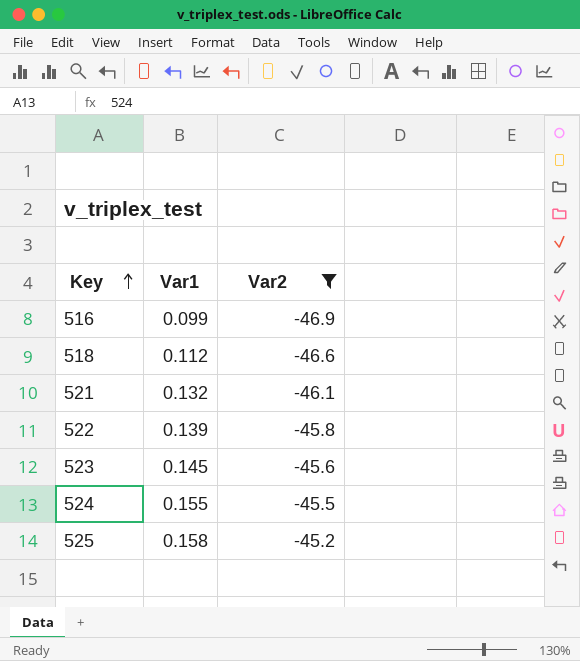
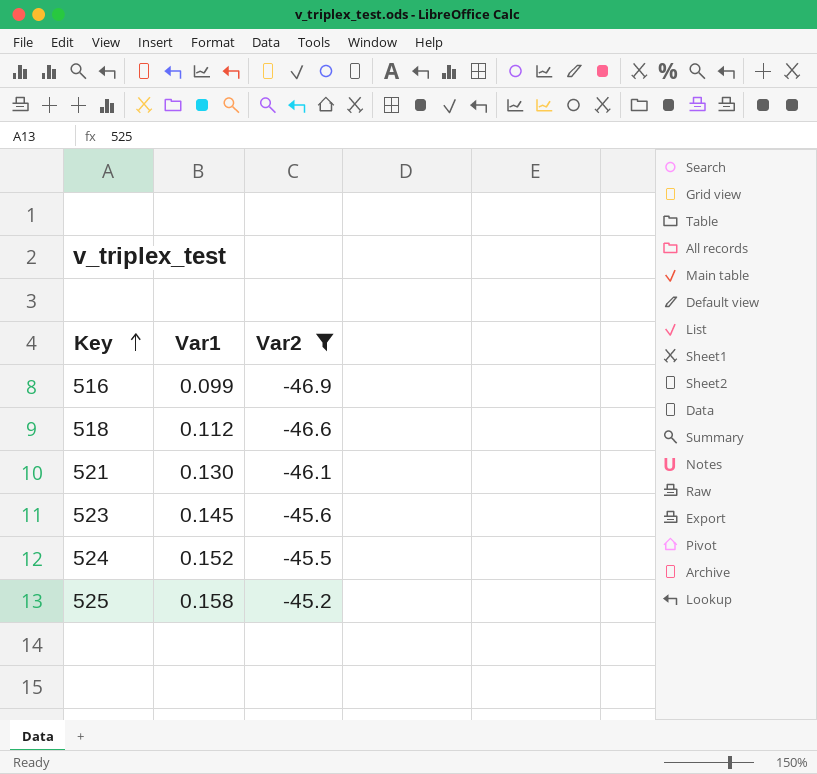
row 522: 0.139 | -45.8 -> none
521 | Var1: 0.132 -> 0.130
524 | Var1: 0.155 -> 0.152

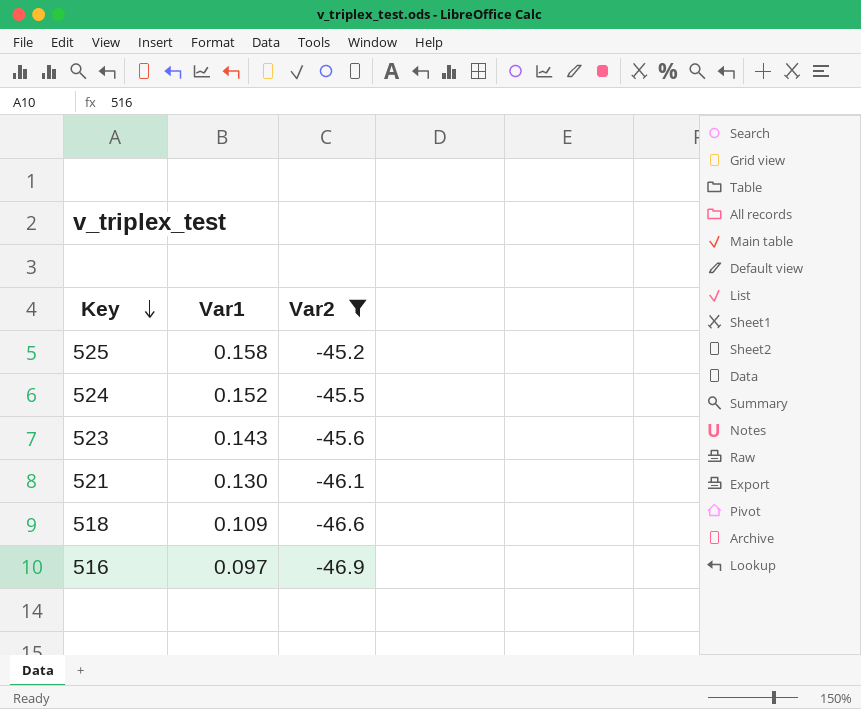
row order: Key ascending -> Key descending
523 | Var1: 0.145 -> 0.143
518 | Var1: 0.112 -> 0.109
516 | Var1: 0.099 -> 0.097

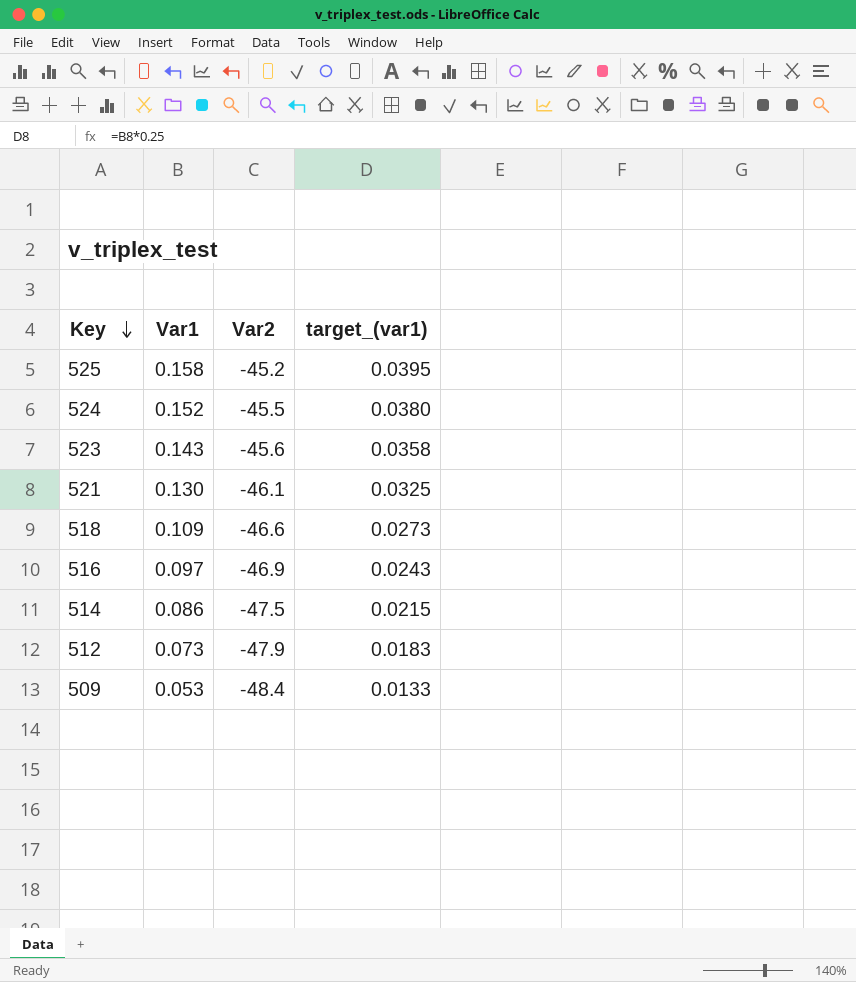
filter: Var2 >= -46.9 -> none
column target_(var1) | formula: none -> [Var1] * 0.25

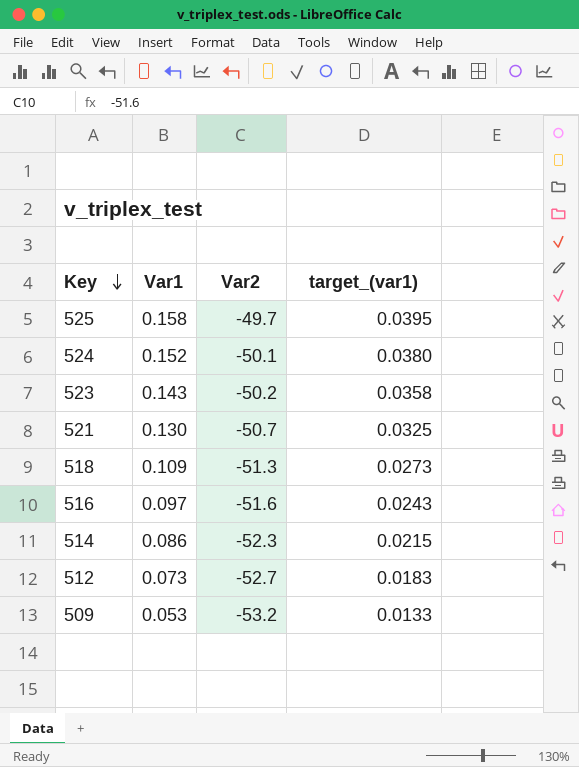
525 | Var2: -45.2 -> -49.7
524 | Var2: -45.5 -> -50.1
523 | Var2: -45.6 -> -50.2
521 | Var2: -46.1 -> -50.7
518 | Var2: -46.6 -> -51.3
516 | Var2: -46.9 -> -51.6
514 | Var2: -47.5 -> -52.3
512 | Var2: -47.9 -> -52.7
509 | Var2: -48.4 -> -53.2

